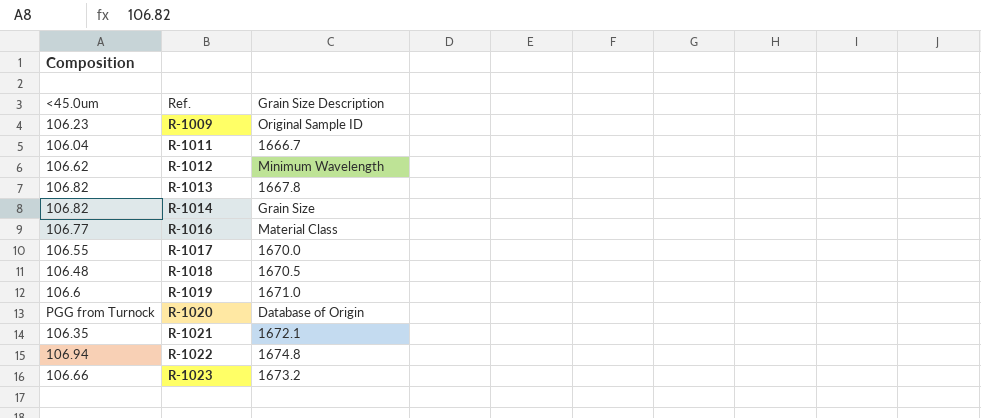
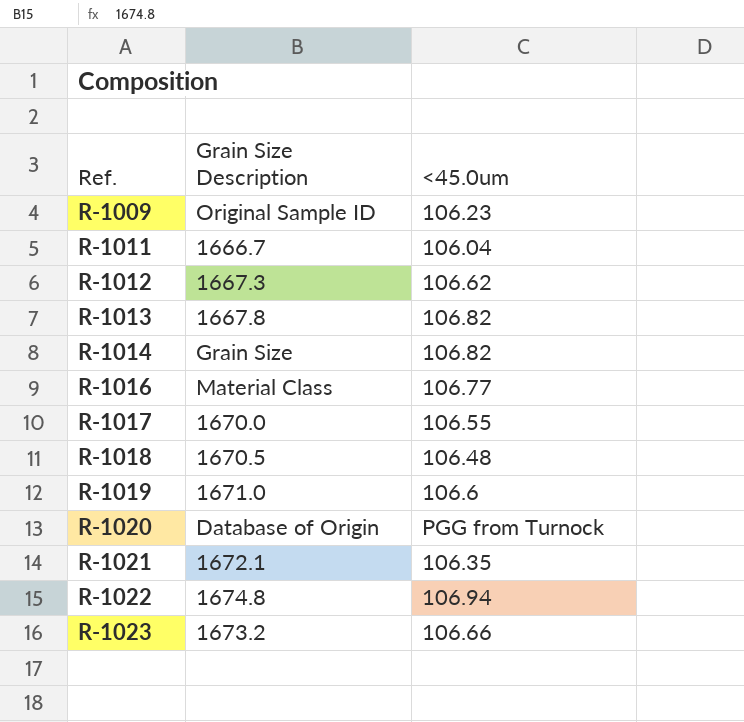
column <45.0um | position: 1 -> 3
R-1012 | Grain Size Description: Minimum Wavelength -> 1667.3

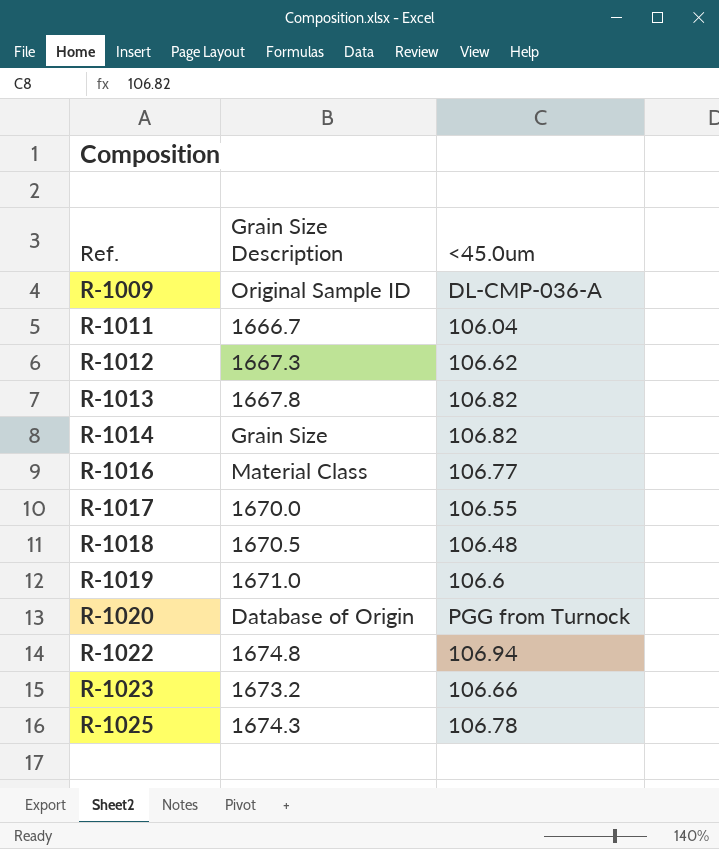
row R-1021: 1672.1 | 106.35 -> none
R-1009 | <45.0um: 106.23 -> DL-CMP-036-A
row R-1025: none -> 1674.3 | 106.78

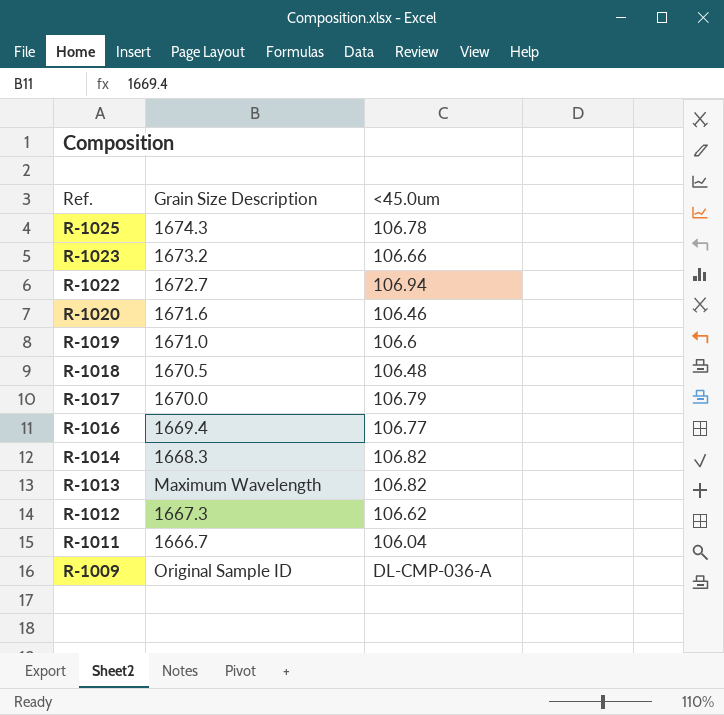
row order: Ref. ascending -> Ref. descending
R-1022 | Grain Size Description: 1674.8 -> 1672.7
R-1020 | Grain Size Description: Database of Origin -> 1671.6
R-1020 | <45.0um: PGG from Turnock -> 106.46
R-1017 | <45.0um: 106.55 -> 106.79
R-1016 | Grain Size Description: Material Class -> 1669.4
R-1014 | Grain Size Description: Grain Size -> 1668.3
R-1013 | Grain Size Description: 1667.8 -> Maximum Wavelength

